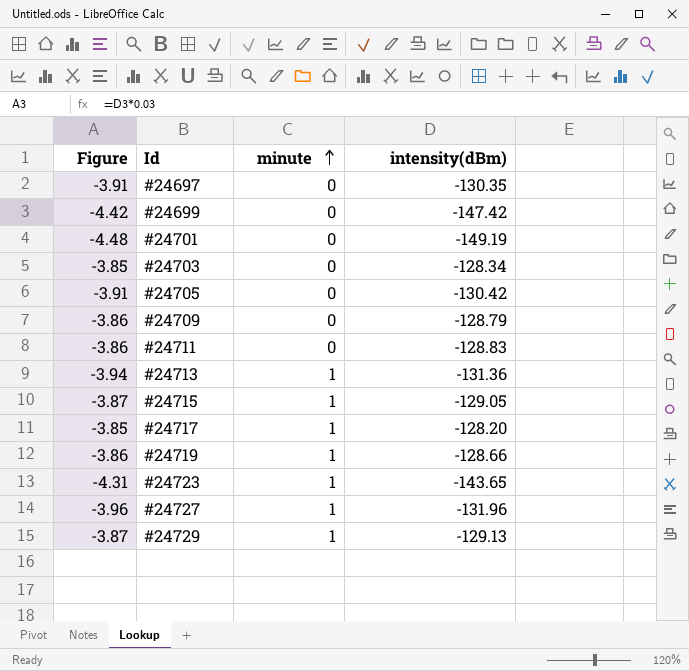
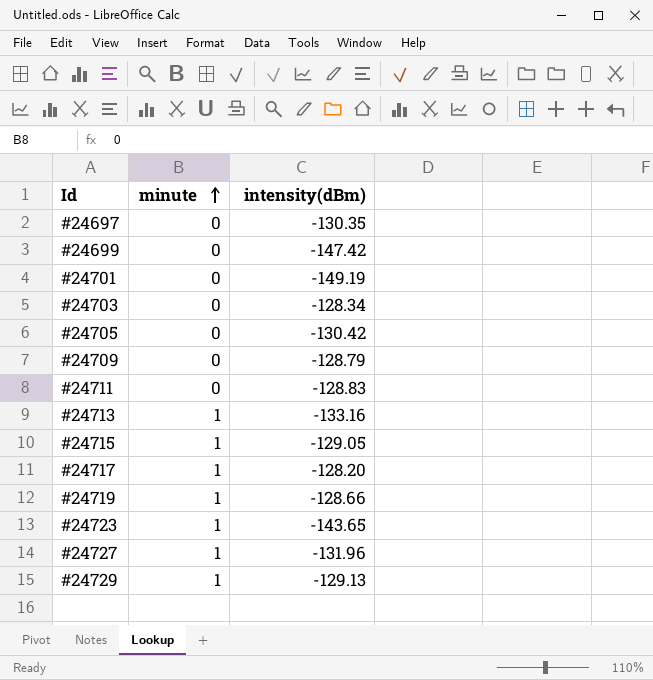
column Figure | formula: [intensity(dBm)] * 0.03 -> none
#24713 | intensity(dBm): -131.36 -> -133.16

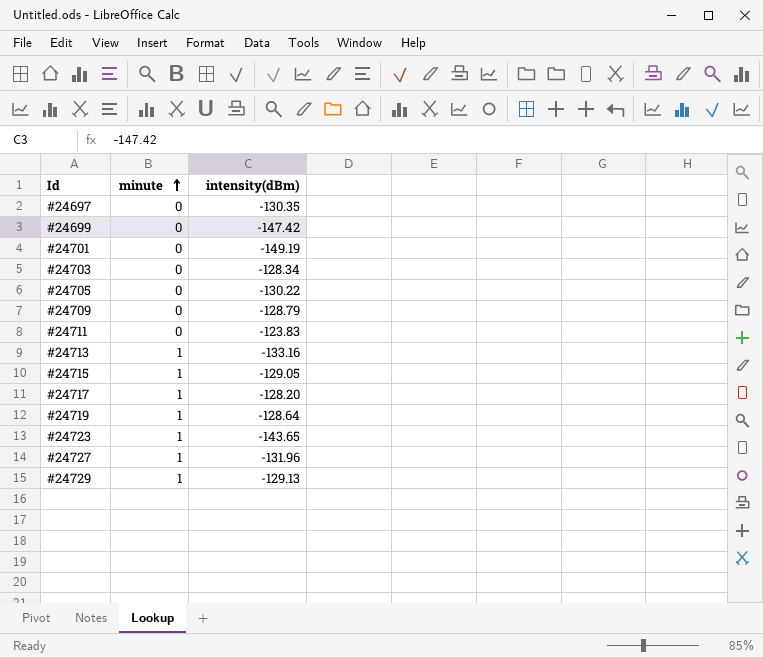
#24705 | intensity(dBm): -130.42 -> -130.22
#24711 | intensity(dBm): -128.83 -> -123.83
#24719 | intensity(dBm): -128.66 -> -128.64

